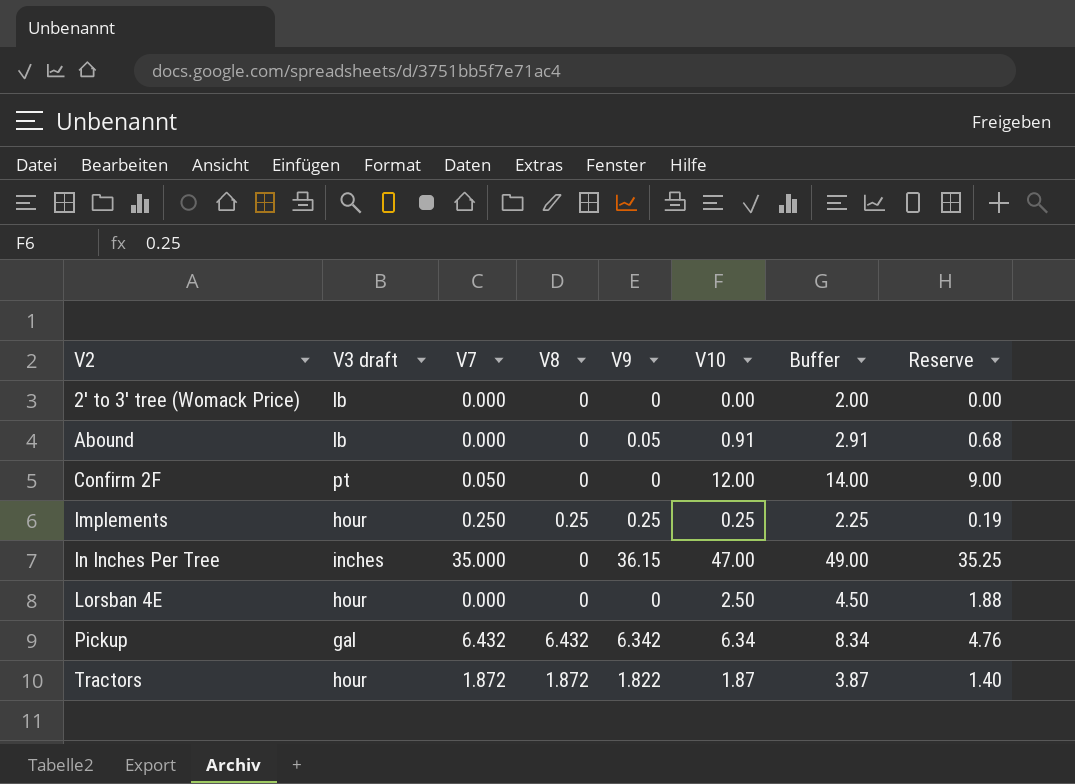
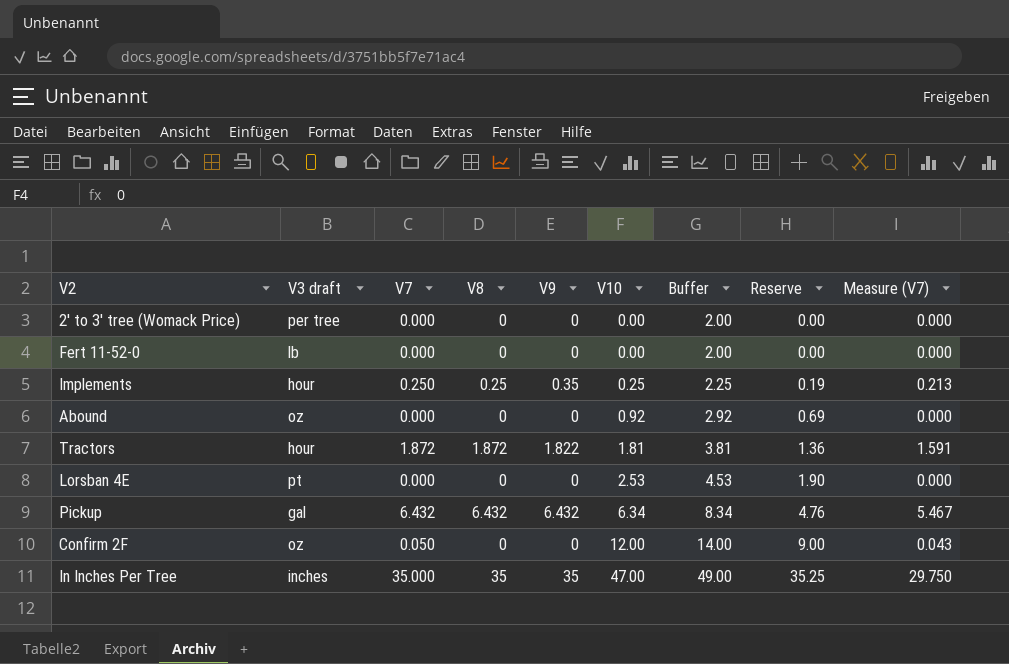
row order: V2 ascending -> V10 ascending
column Measure (V7) | formula: none -> [V7] * 0.85
2' to 3' tree (Womack Price) | V3 draft: lb -> per tree
row Fert 11-52-0: none -> lb | 0.000 | 0 | 0 | 0.00 | 2.00 | 0.00 | 0.000
Implements | V9: 0.25 -> 0.35
Abound | V3 draft: lb -> oz
Abound | V9: 0.05 -> 0
Abound | V10: 0.91 -> 0.92
Abound | Buffer: 2.91 -> 2.92
Abound | Reserve: 0.68 -> 0.69
Tractors | V10: 1.87 -> 1.81
Tractors | Buffer: 3.87 -> 3.81
Tractors | Reserve: 1.40 -> 1.36
Lorsban 4E | V3 draft: hour -> pt
Lorsban 4E | V10: 2.50 -> 2.53
Lorsban 4E | Buffer: 4.50 -> 4.53
Lorsban 4E | Reserve: 1.88 -> 1.90
Pickup | V9: 6.342 -> 6.432
Confirm 2F | V3 draft: pt -> oz
In Inches Per Tree | V8: 0 -> 35
In Inches Per Tree | V9: 36.15 -> 35

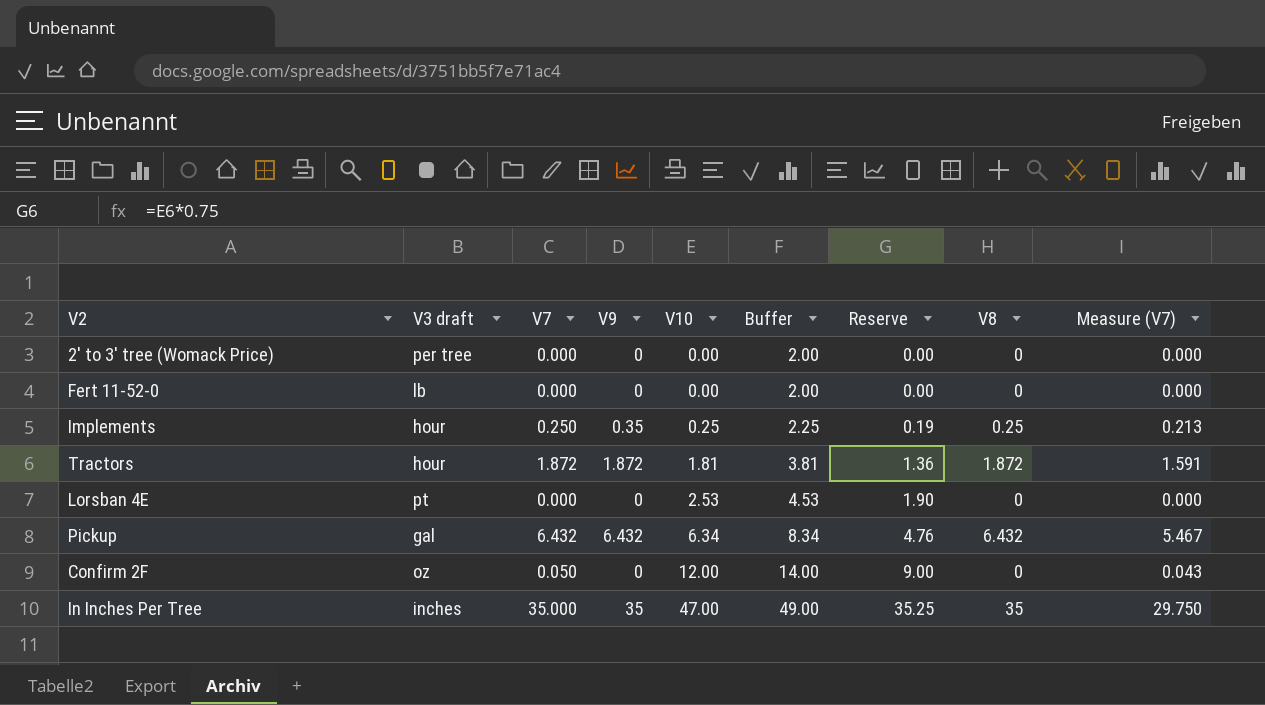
column V8 | position: 4 -> 8
row Abound: oz | 0.000 | 0 | 0 | 0.92 | 2.92 | 0.69 | 0.000 -> none
Tractors | V9: 1.822 -> 1.872

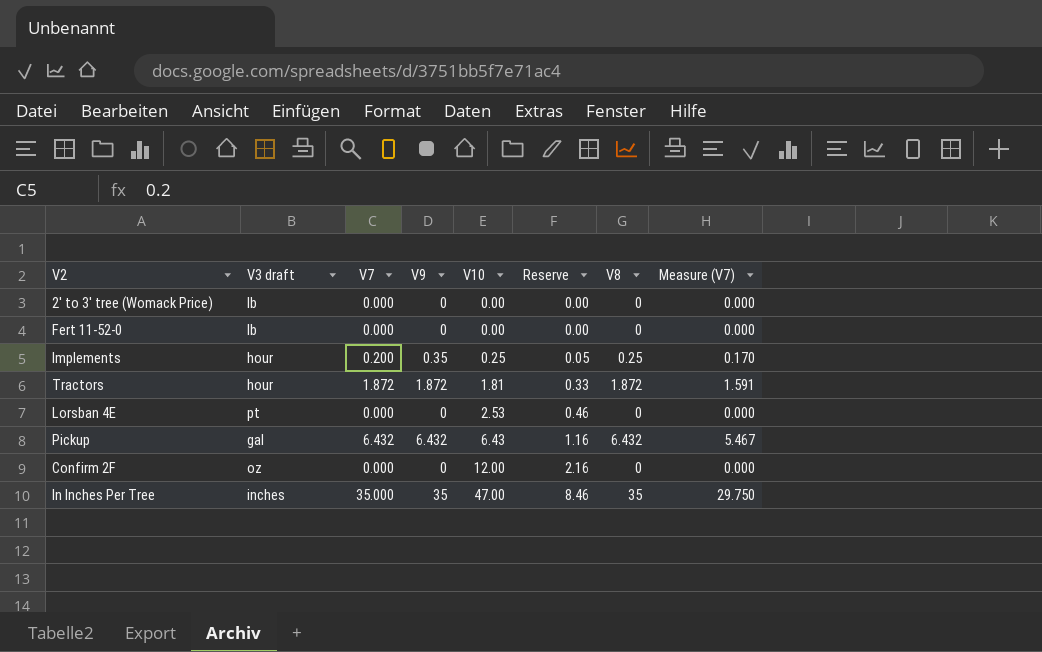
column Buffer | formula: [V10] + 2 -> none
column Reserve | formula: [V10] * 0.75 -> [V10] * 0.18
2' to 3' tree (Womack Price) | V3 draft: per tree -> lb
Implements | V7: 0.250 -> 0.200
Implements | Measure (V7): 0.213 -> 0.170
Pickup | V10: 6.34 -> 6.43
Confirm 2F | V7: 0.050 -> 0.000
Confirm 2F | Measure (V7): 0.043 -> 0.000

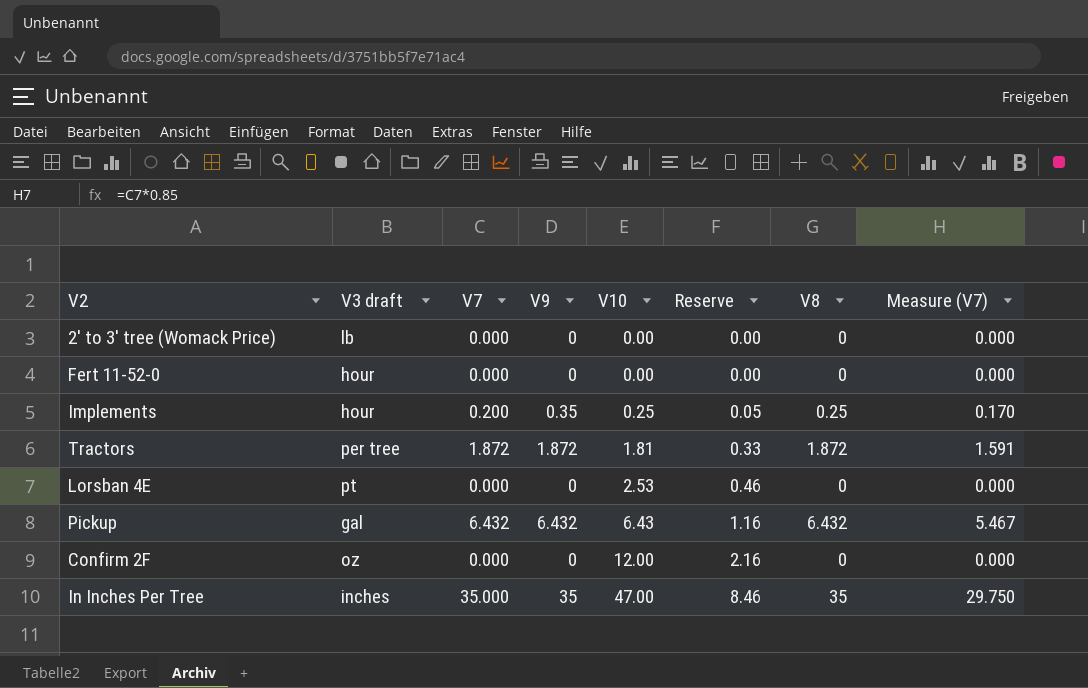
Fert 11-52-0 | V3 draft: lb -> hour
Tractors | V3 draft: hour -> per tree

